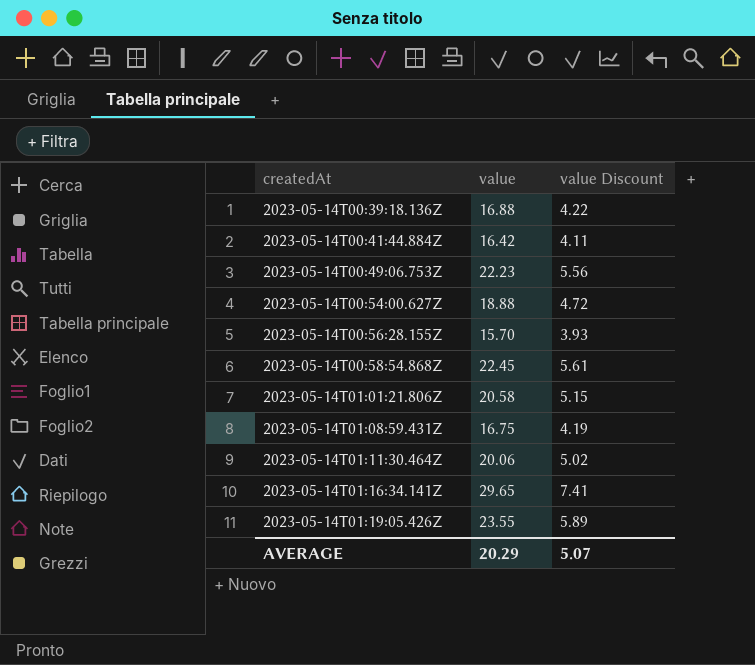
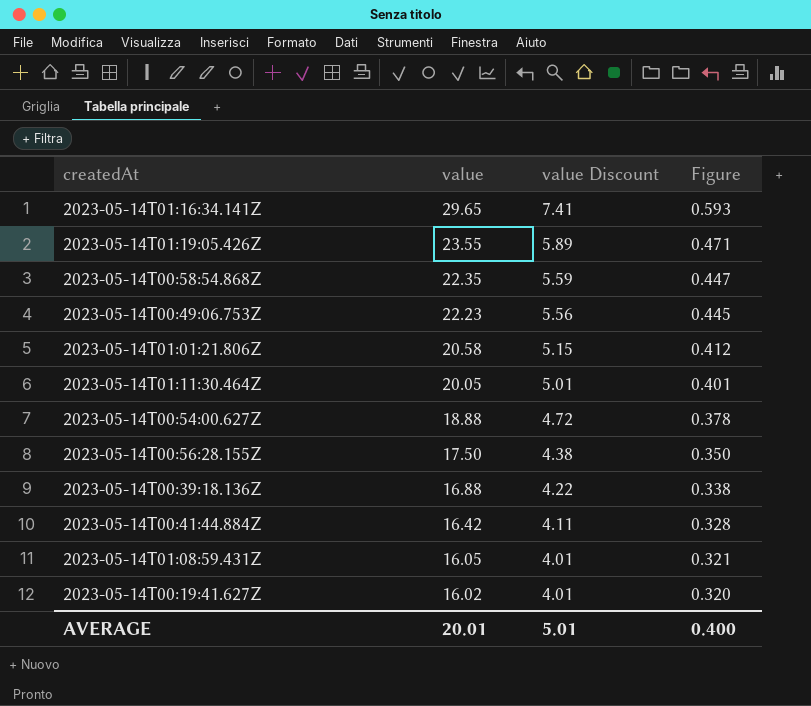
row order: createdAt ascending -> value descending
column Figure | formula: none -> [value] * 0.02
2023-05-14T00:58:54.868Z | value: 22.45 -> 22.35
2023-05-14T00:58:54.868Z | value Discount: 5.61 -> 5.59
2023-05-14T01:11:30.464Z | value: 20.06 -> 20.05
2023-05-14T01:11:30.464Z | value Discount: 5.02 -> 5.01
2023-05-14T00:56:28.155Z | value: 15.70 -> 17.50
2023-05-14T00:56:28.155Z | value Discount: 3.93 -> 4.38
2023-05-14T01:08:59.431Z | value: 16.75 -> 16.05
2023-05-14T01:08:59.431Z | value Discount: 4.19 -> 4.01
row 2023-05-14T00:19:41.627Z: none -> 16.02 | 4.01 | 0.320
AVERAGE | value: 20.29 -> 20.01
AVERAGE | value Discount: 5.07 -> 5.01

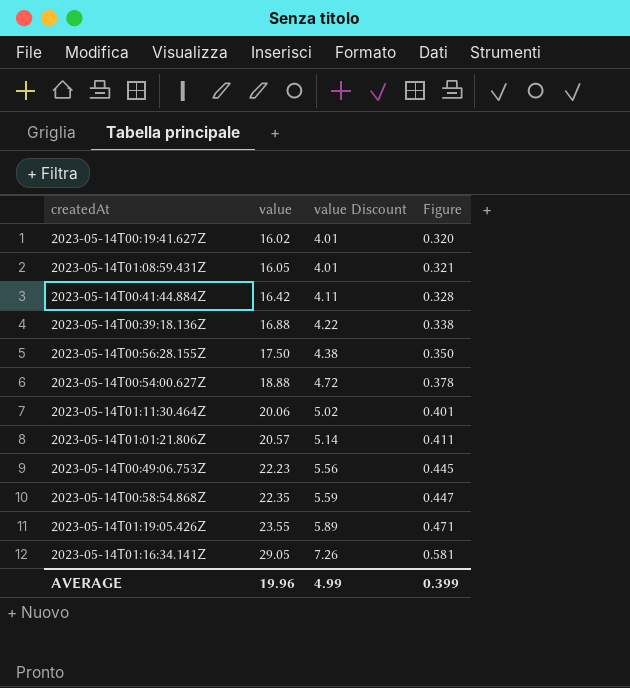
row order: value descending -> value ascending
2023-05-14T01:11:30.464Z | value: 20.05 -> 20.06
2023-05-14T01:11:30.464Z | value Discount: 5.01 -> 5.02
2023-05-14T01:01:21.806Z | value: 20.58 -> 20.57
2023-05-14T01:01:21.806Z | value Discount: 5.15 -> 5.14
2023-05-14T01:01:21.806Z | Figure: 0.412 -> 0.411
2023-05-14T01:16:34.141Z | value: 29.65 -> 29.05
2023-05-14T01:16:34.141Z | value Discount: 7.41 -> 7.26
2023-05-14T01:16:34.141Z | Figure: 0.593 -> 0.581
AVERAGE | value: 20.01 -> 19.96
AVERAGE | value Discount: 5.01 -> 4.99
AVERAGE | Figure: 0.400 -> 0.399

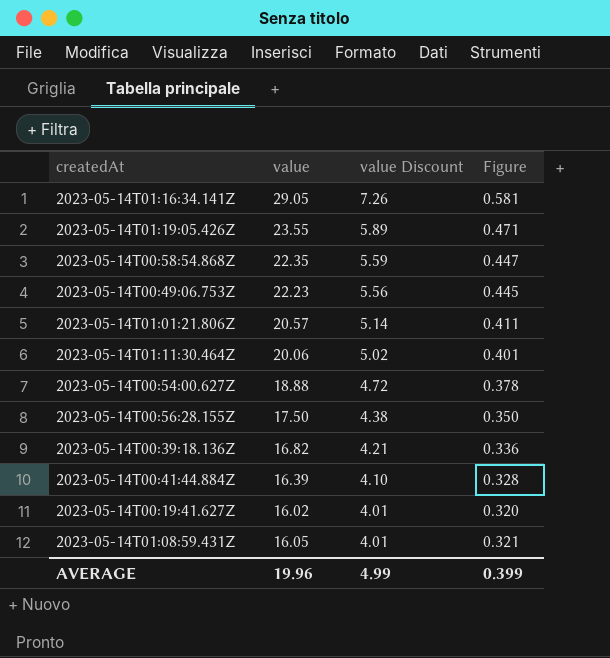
row order: value ascending -> value Discount descending
2023-05-14T00:39:18.136Z | value: 16.88 -> 16.82
2023-05-14T00:39:18.136Z | value Discount: 4.22 -> 4.21
2023-05-14T00:39:18.136Z | Figure: 0.338 -> 0.336
2023-05-14T00:41:44.884Z | value: 16.42 -> 16.39
2023-05-14T00:41:44.884Z | value Discount: 4.11 -> 4.10

